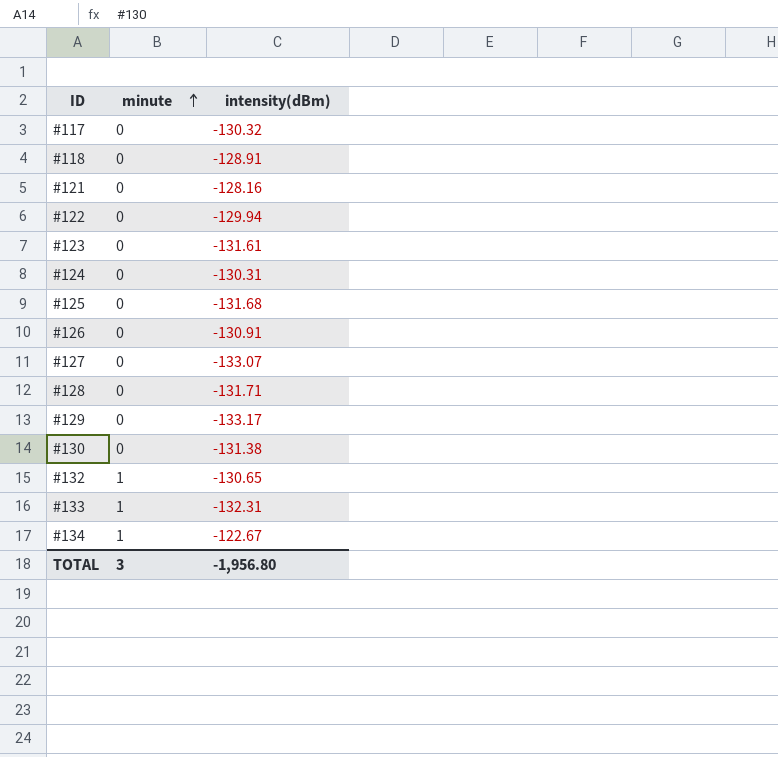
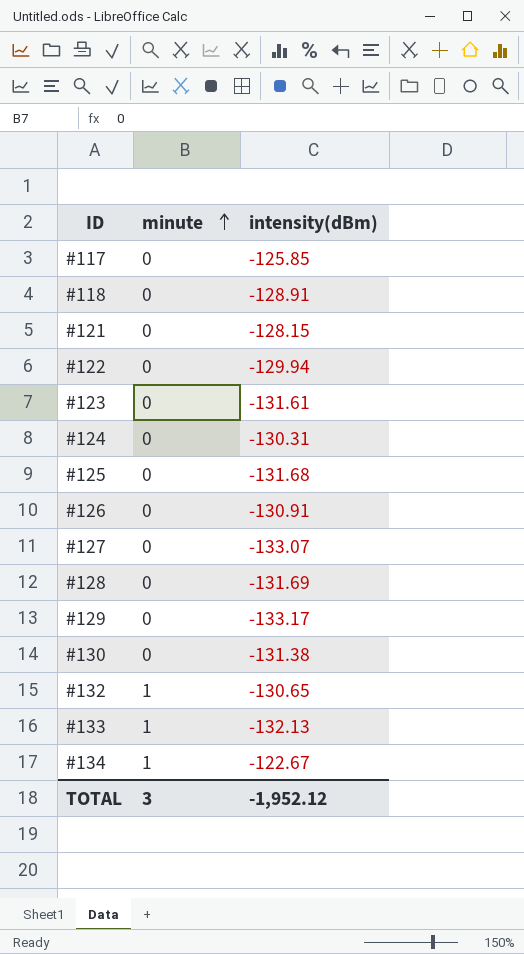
#117 | intensity(dBm): -130.32 -> -125.85
#121 | intensity(dBm): -128.16 -> -128.15
#128 | intensity(dBm): -131.71 -> -131.69
#133 | intensity(dBm): -132.31 -> -132.13
TOTAL | intensity(dBm): -1,956.80 -> -1,952.12

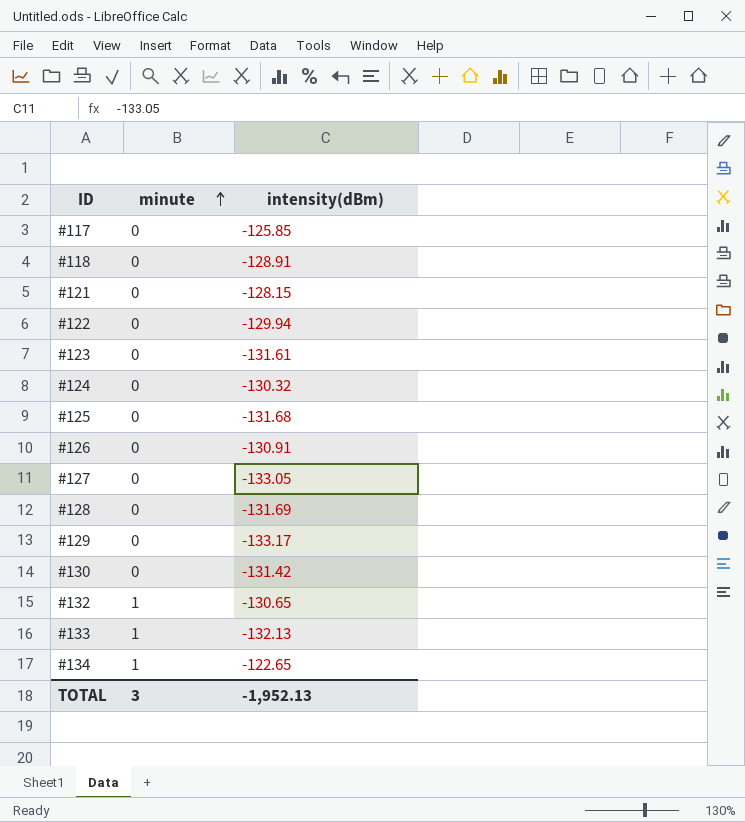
#124 | intensity(dBm): -130.31 -> -130.32
#127 | intensity(dBm): -133.07 -> -133.05
#130 | intensity(dBm): -131.38 -> -131.42
#134 | intensity(dBm): -122.67 -> -122.65
TOTAL | intensity(dBm): -1,952.12 -> -1,952.13

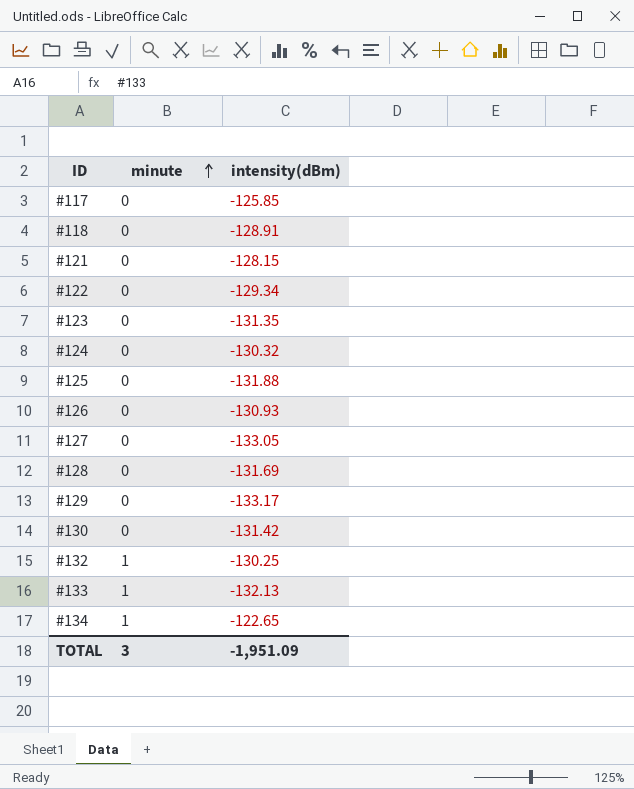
#122 | intensity(dBm): -129.94 -> -129.34
#123 | intensity(dBm): -131.61 -> -131.35
#125 | intensity(dBm): -131.68 -> -131.88
#126 | intensity(dBm): -130.91 -> -130.93
#132 | intensity(dBm): -130.65 -> -130.25
TOTAL | intensity(dBm): -1,952.13 -> -1,951.09

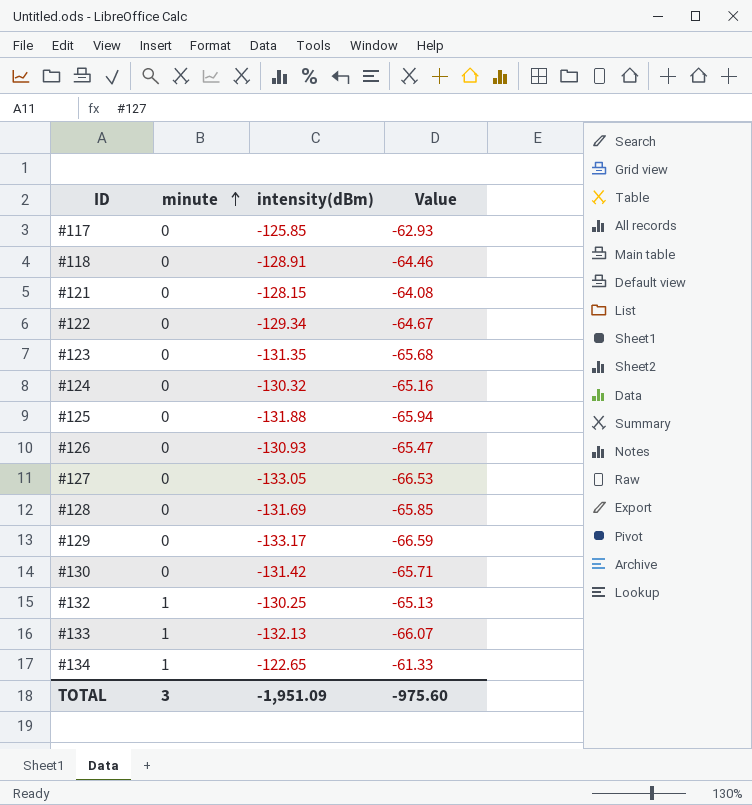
column Value | formula: none -> [intensity(dBm)] * 0.5

